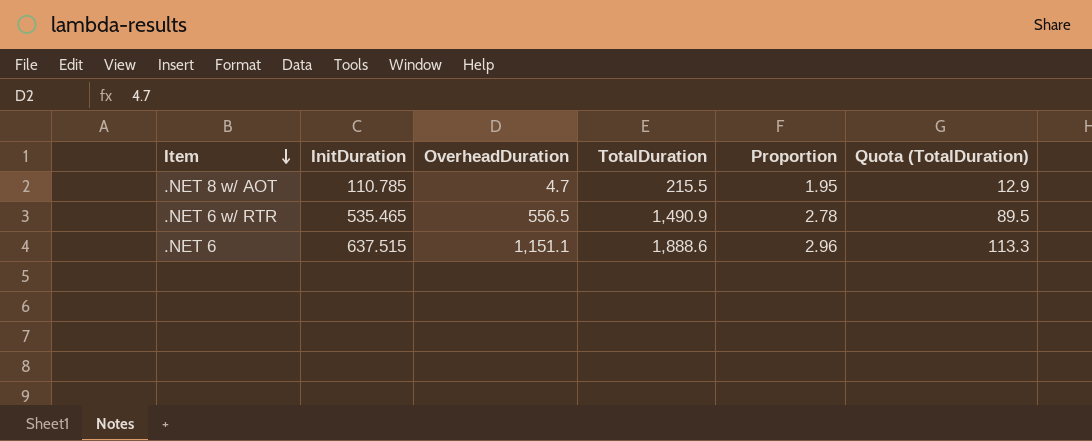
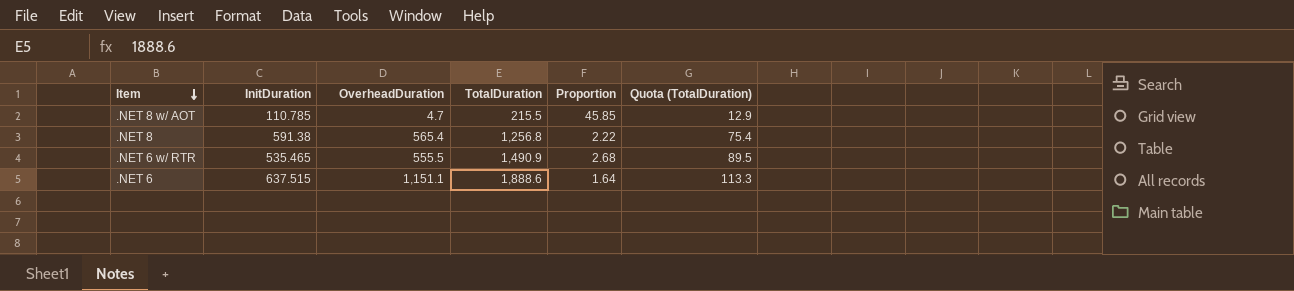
column Proportion | formula: [TotalDuration] / [InitDuration] -> [TotalDuration] / [OverheadDuration]
row .NET 8: none -> 591.38 | 565.4 | 1,256.8 | 2.22 | 75.4
.NET 6 w/ RTR | OverheadDuration: 556.5 -> 555.5

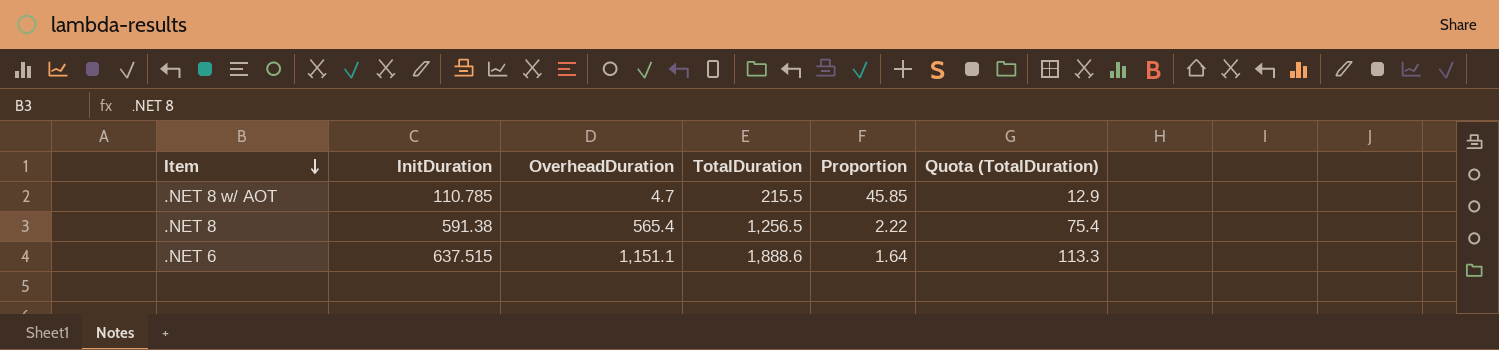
row .NET 6 w/ RTR: 535.465 | 555.5 | 1,490.9 | 2.68 | 89.5 -> none
.NET 8 | TotalDuration: 1,256.8 -> 1,256.5

